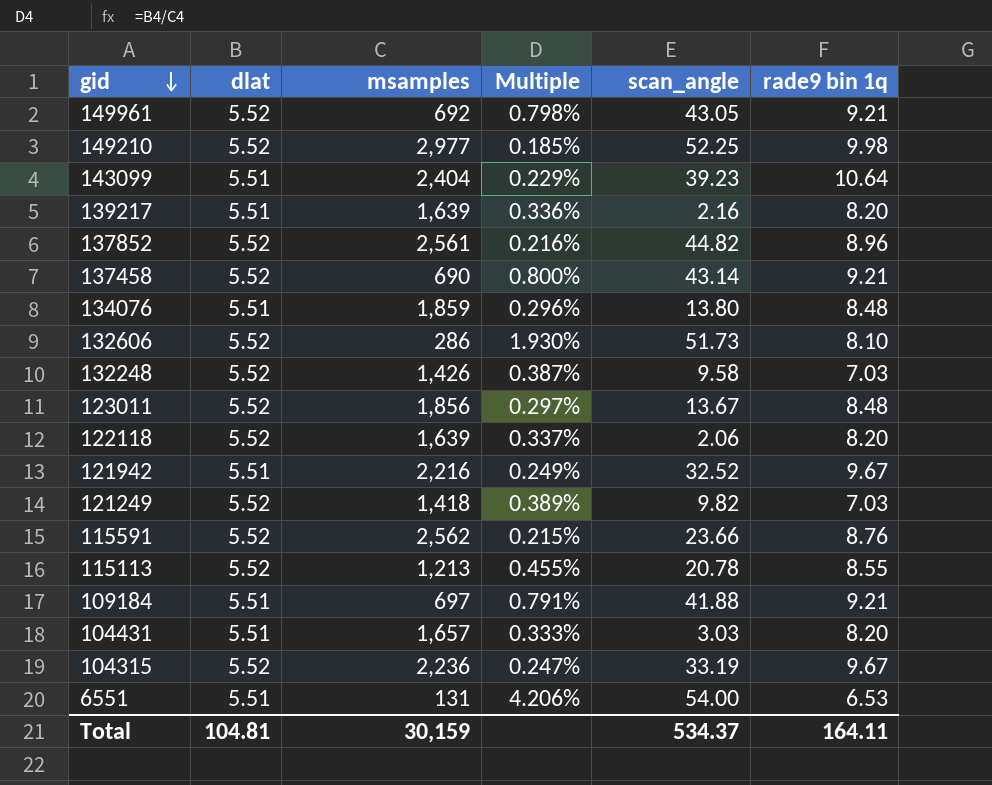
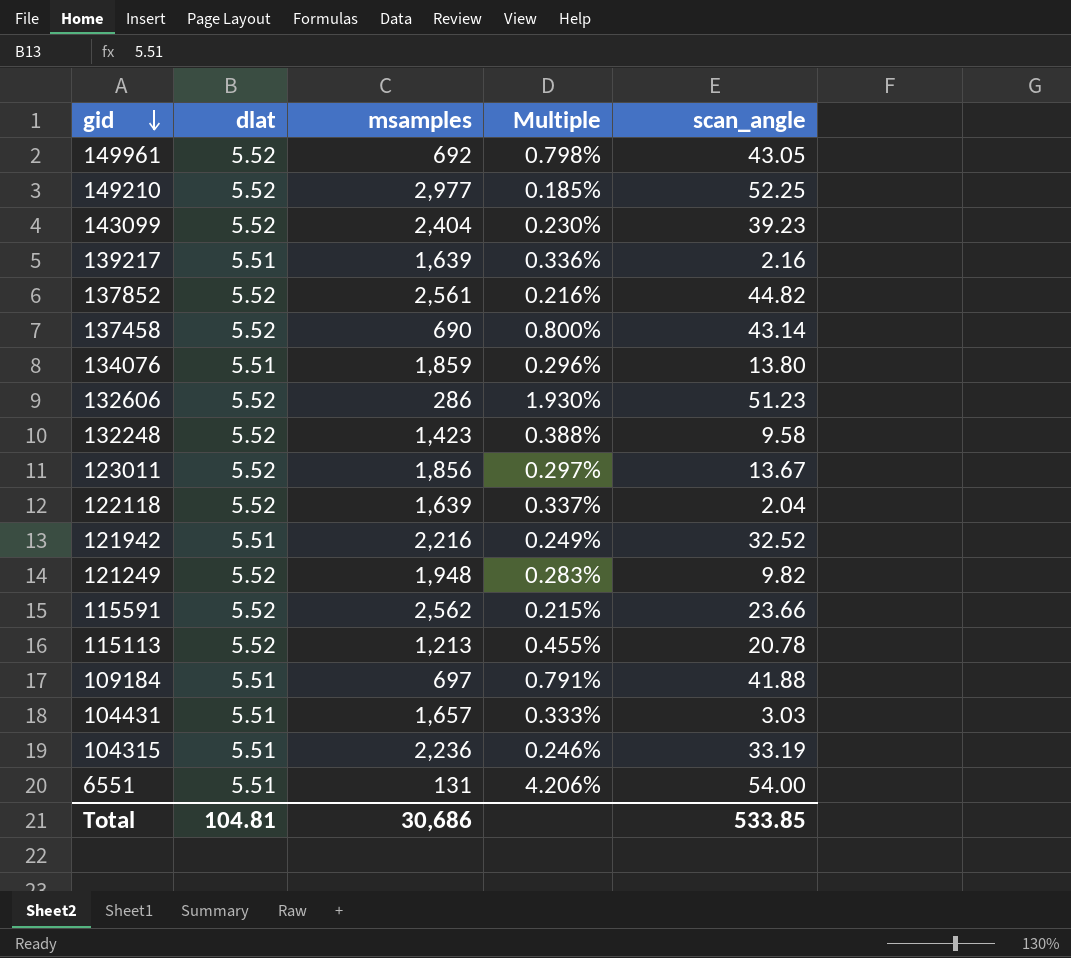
column rade9 bin 1q | position: 6 -> none
143099 | dlat: 5.51 -> 5.52
143099 | Multiple: 0.229% -> 0.230%
132606 | scan_angle: 51.73 -> 51.23
132248 | msamples: 1,426 -> 1,423
132248 | Multiple: 0.387% -> 0.388%
122118 | scan_angle: 2.06 -> 2.04
121249 | msamples: 1,418 -> 1,948
121249 | Multiple: 0.389% -> 0.283%
104315 | dlat: 5.52 -> 5.51
104315 | Multiple: 0.247% -> 0.246%
Total | msamples: 30,159 -> 30,686
Total | scan_angle: 534.37 -> 533.85

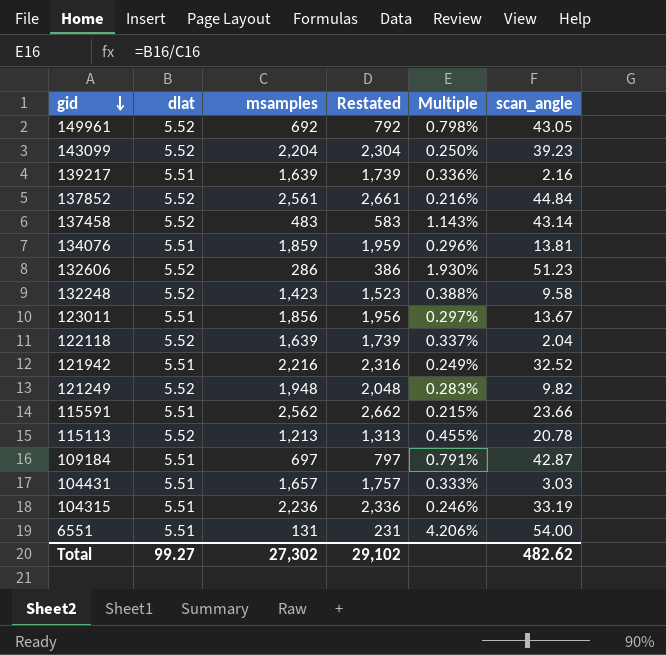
column Restated | formula: none -> [msamples] + 100
row 149210: 5.52 | 2,977 | 0.185% | 52.25 -> none
143099 | msamples: 2,404 -> 2,204
143099 | Multiple: 0.230% -> 0.250%
137852 | scan_angle: 44.82 -> 44.84
137458 | msamples: 690 -> 483
137458 | Multiple: 0.800% -> 1.143%
134076 | scan_angle: 13.80 -> 13.81
123011 | dlat: 5.52 -> 5.51
115591 | dlat: 5.52 -> 5.51
109184 | scan_angle: 41.88 -> 42.87
Total | dlat: 104.81 -> 99.27
Total | msamples: 30,686 -> 27,302
Total | scan_angle: 533.85 -> 482.62

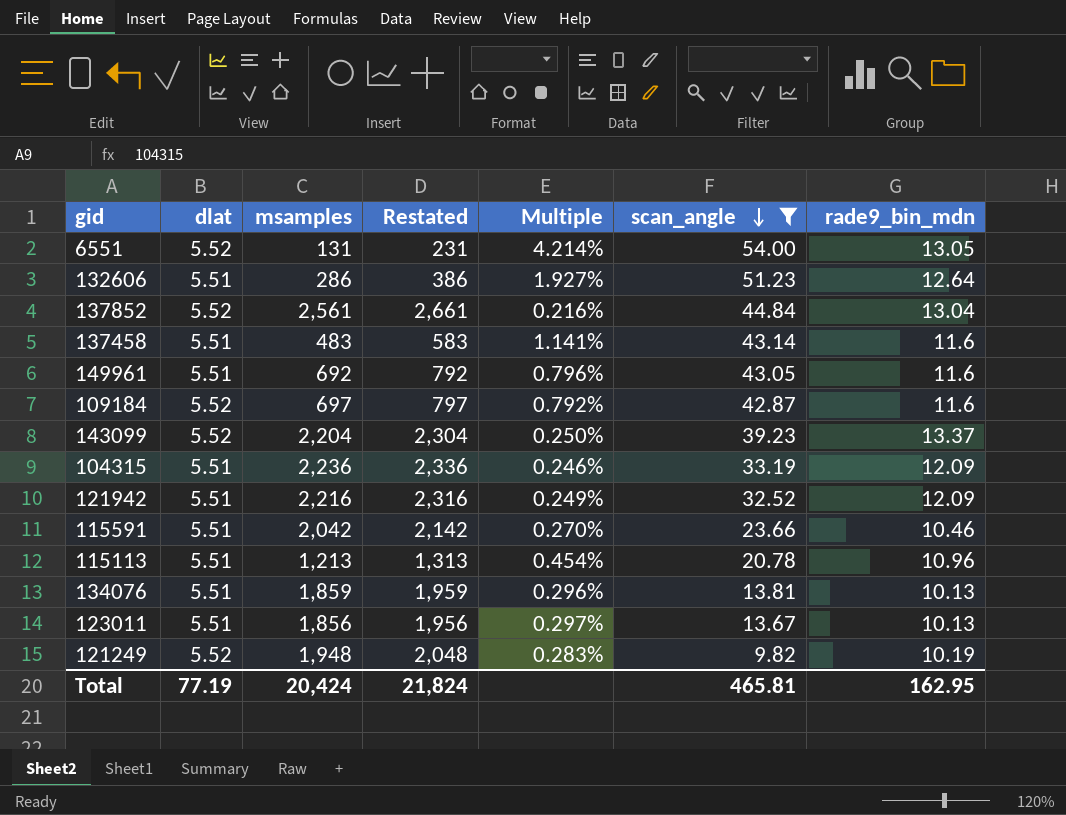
filter: none -> scan_angle >= 9.82
row order: gid descending -> scan_angle descending
column rade9_bin_mdn | position: none -> 7
6551 | dlat: 5.51 -> 5.52
6551 | Multiple: 4.206% -> 4.214%
132606 | dlat: 5.52 -> 5.51
132606 | Multiple: 1.930% -> 1.927%
137458 | dlat: 5.52 -> 5.51
137458 | Multiple: 1.143% -> 1.141%
149961 | dlat: 5.52 -> 5.51
149961 | Multiple: 0.798% -> 0.796%
109184 | dlat: 5.51 -> 5.52
109184 | Multiple: 0.791% -> 0.792%
115591 | msamples: 2,562 -> 2,042
115591 | Restated: 2,662 -> 2,142
115591 | Multiple: 0.215% -> 0.270%
115113 | dlat: 5.52 -> 5.51
115113 | Multiple: 0.455% -> 0.454%
Total | dlat: 99.27 -> 77.19
Total | msamples: 27,302 -> 20,424
Total | Restated: 29,102 -> 21,824
Total | scan_angle: 482.62 -> 465.81

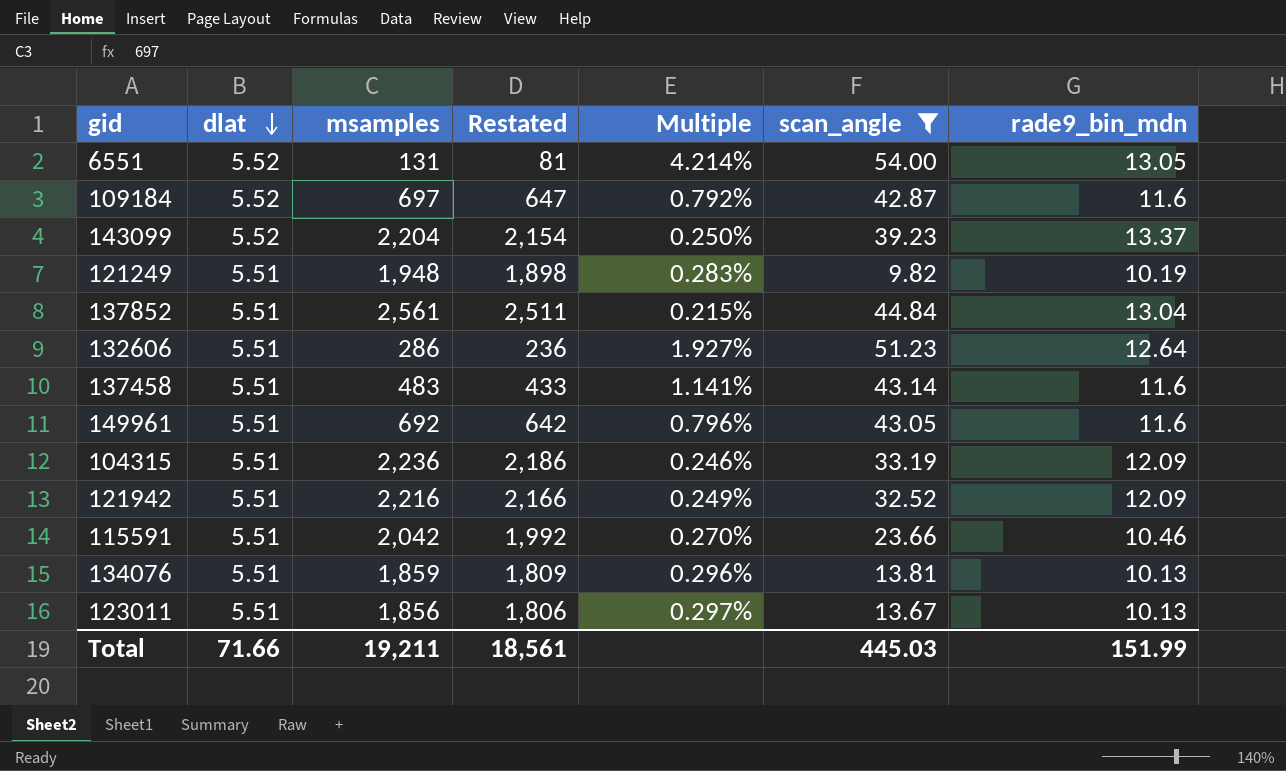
row order: scan_angle descending -> dlat descending
column Restated | formula: [msamples] + 100 -> [msamples] - 50
row 115113: 5.51 | 1,213 | 1,313 | 0.454% | 20.78 | 10.96 -> none
121249 | dlat: 5.52 -> 5.51
137852 | dlat: 5.52 -> 5.51
137852 | Multiple: 0.216% -> 0.215%
Total | dlat: 77.19 -> 71.66
Total | msamples: 20,424 -> 19,211
Total | Restated: 21,824 -> 18,561
Total | scan_angle: 465.81 -> 445.03
Total | rade9_bin_mdn: 162.95 -> 151.99

